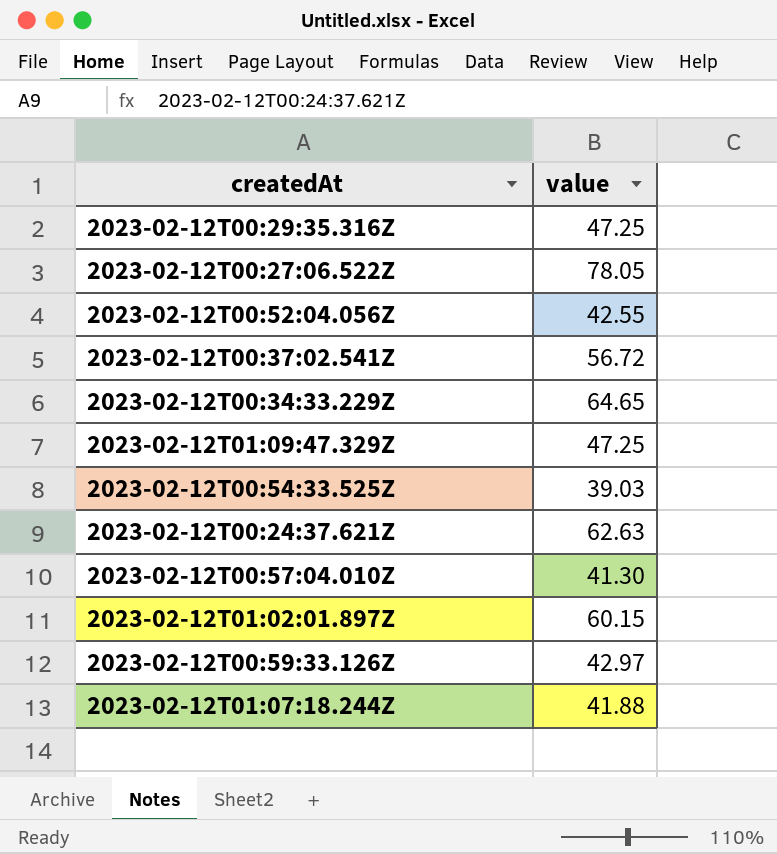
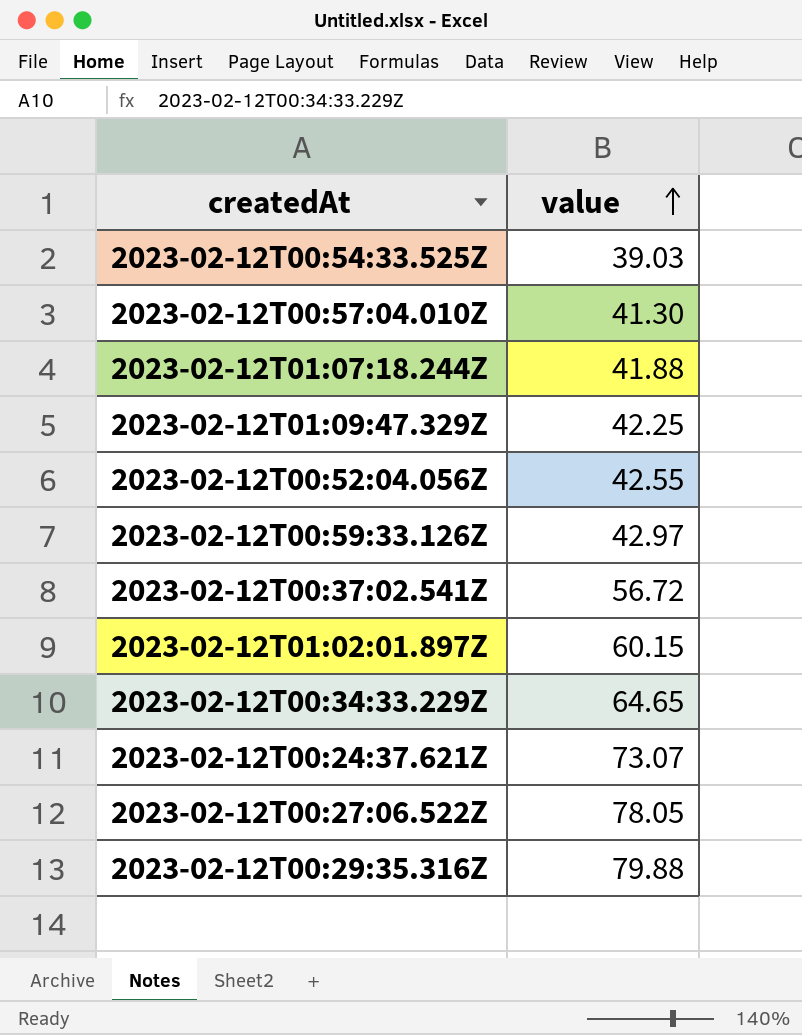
row order: none -> value ascending
2023-02-12T01:09:47.329Z | value: 47.25 -> 42.25
2023-02-12T00:24:37.621Z | value: 62.63 -> 73.07
2023-02-12T00:29:35.316Z | value: 47.25 -> 79.88

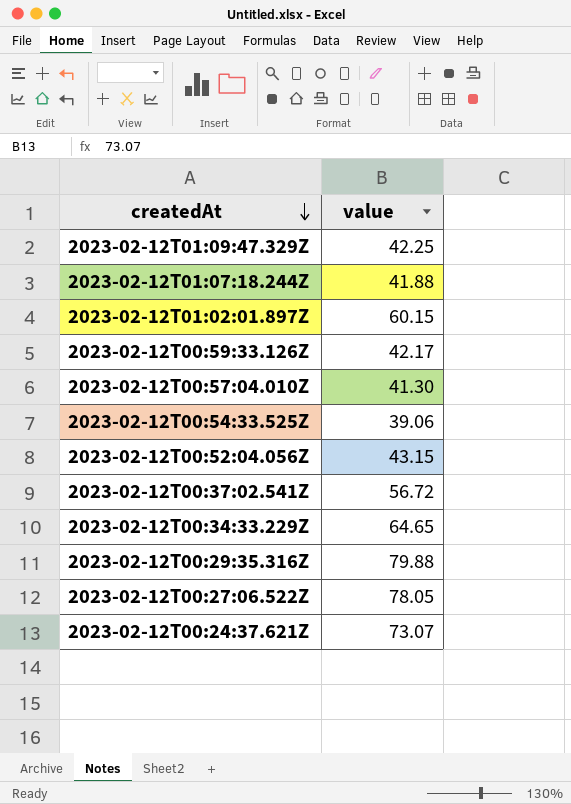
row order: value ascending -> createdAt descending
2023-02-12T00:59:33.126Z | value: 42.97 -> 42.17
2023-02-12T00:54:33.525Z | value: 39.03 -> 39.06
2023-02-12T00:52:04.056Z | value: 42.55 -> 43.15

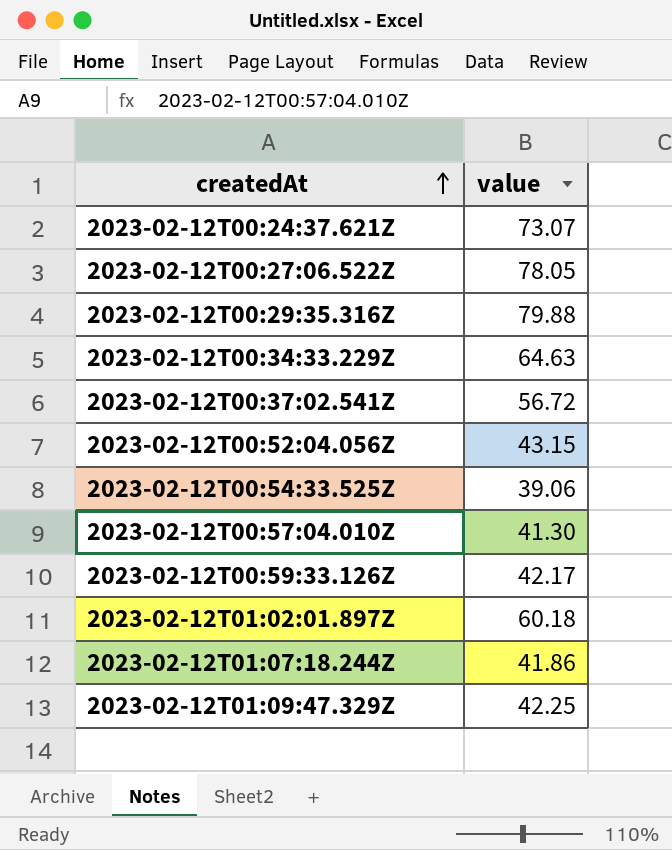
row order: createdAt descending -> createdAt ascending
2023-02-12T00:34:33.229Z | value: 64.65 -> 64.63
2023-02-12T01:02:01.897Z | value: 60.15 -> 60.18
2023-02-12T01:07:18.244Z | value: 41.88 -> 41.86

